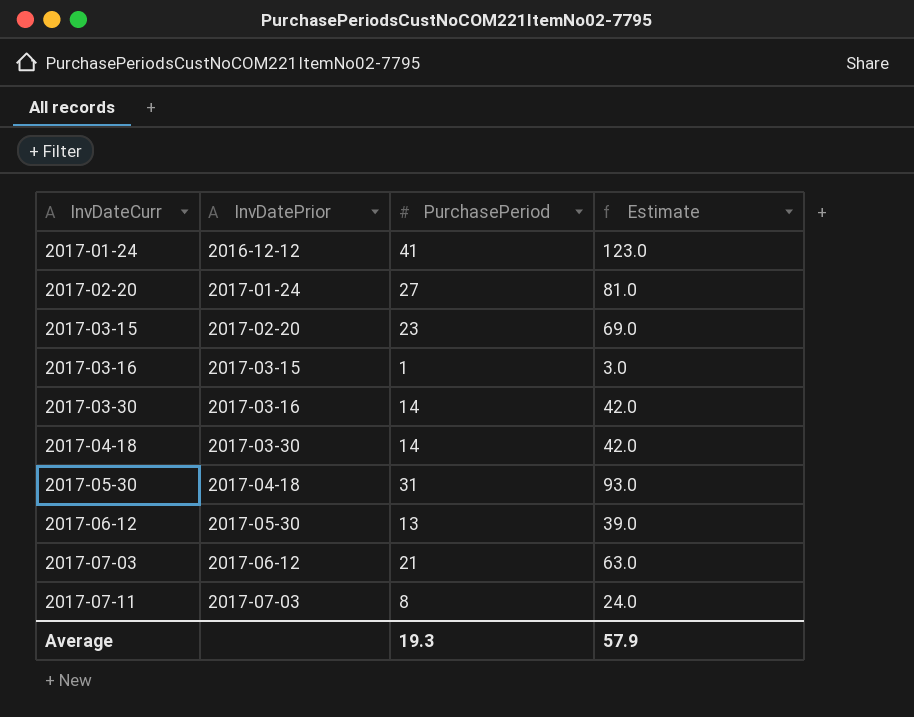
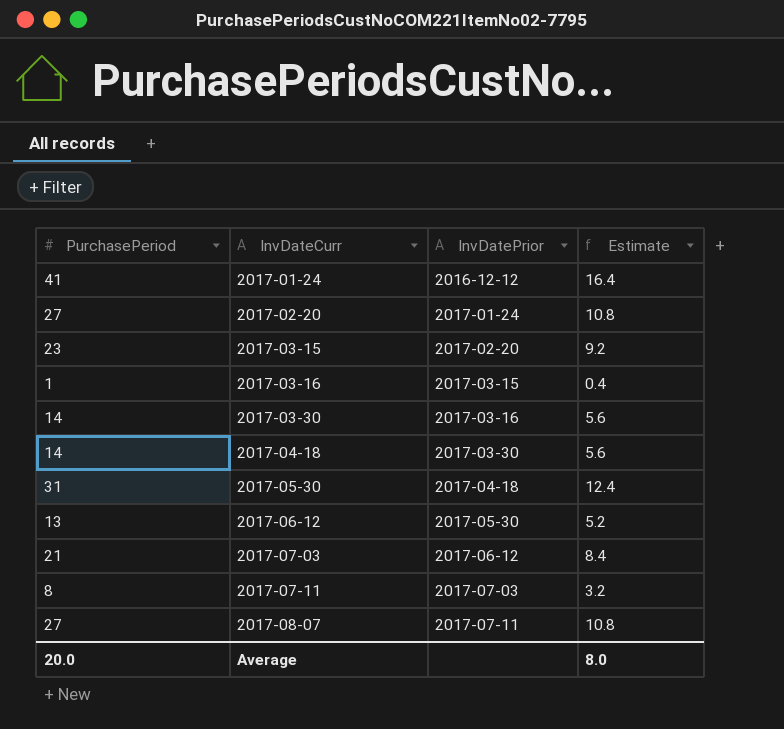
column PurchasePeriod | position: 3 -> 1
column Estimate | formula: [PurchasePeriod] * 3 -> [PurchasePeriod] * 0.4
row 2017-08-07: none -> 27 | 2017-07-11 | 10.8
Average | PurchasePeriod: 19.3 -> 20.0
Average | Estimate: 57.9 -> 8.0

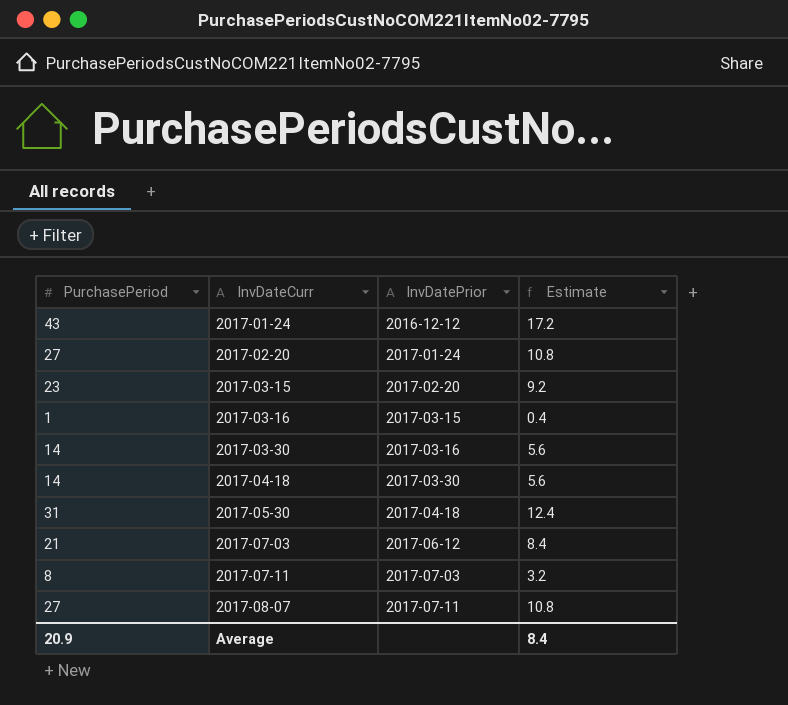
row 2017-06-12: 13 | 2017-05-30 | 5.2 -> none
2017-01-24 | PurchasePeriod: 41 -> 43
2017-01-24 | Estimate: 16.4 -> 17.2
Average | PurchasePeriod: 20.0 -> 20.9
Average | Estimate: 8.0 -> 8.4

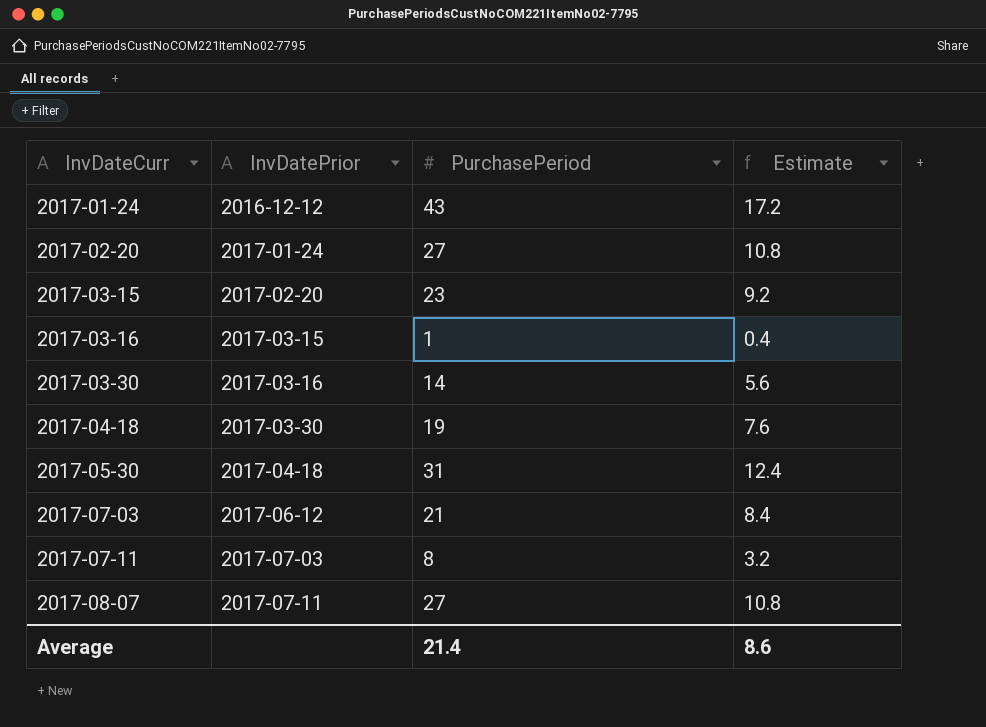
column PurchasePeriod | position: 1 -> 3
2017-04-18 | PurchasePeriod: 14 -> 19
2017-04-18 | Estimate: 5.6 -> 7.6
Average | PurchasePeriod: 20.9 -> 21.4
Average | Estimate: 8.4 -> 8.6

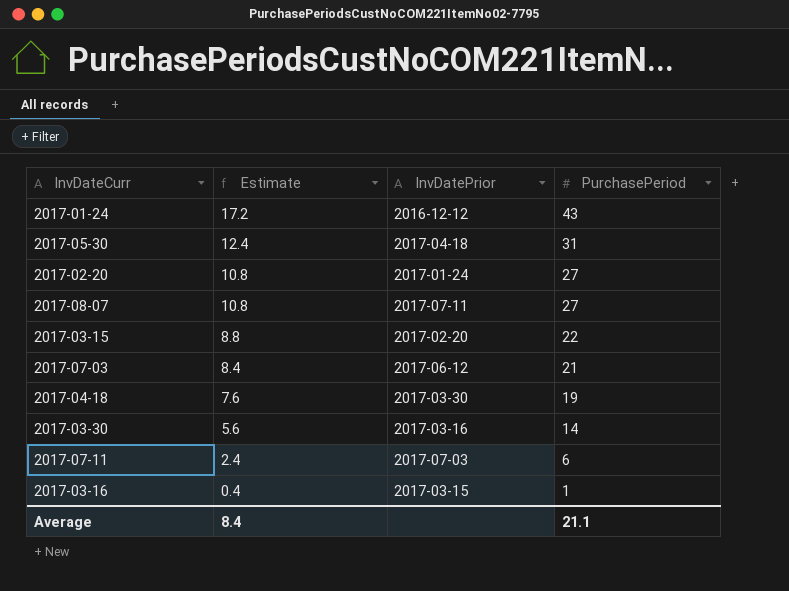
row order: InvDateCurr ascending -> Estimate descending
column Estimate | position: 4 -> 2
2017-03-15 | Estimate: 9.2 -> 8.8
2017-03-15 | PurchasePeriod: 23 -> 22
2017-07-11 | Estimate: 3.2 -> 2.4
2017-07-11 | PurchasePeriod: 8 -> 6
Average | Estimate: 8.6 -> 8.4
Average | PurchasePeriod: 21.4 -> 21.1

